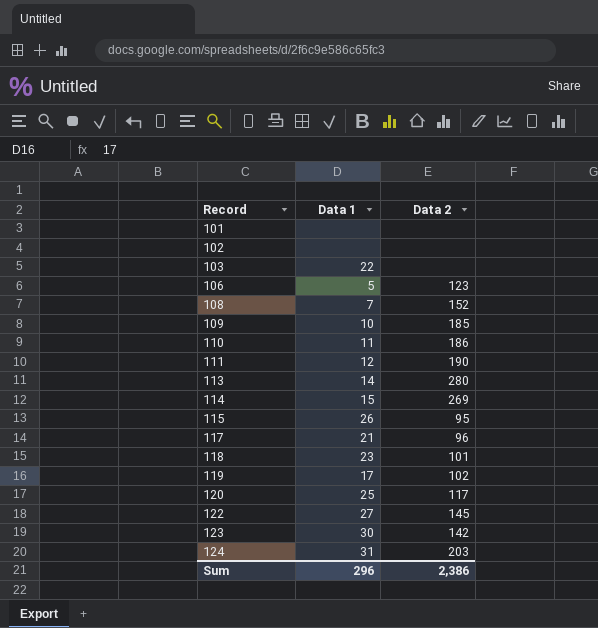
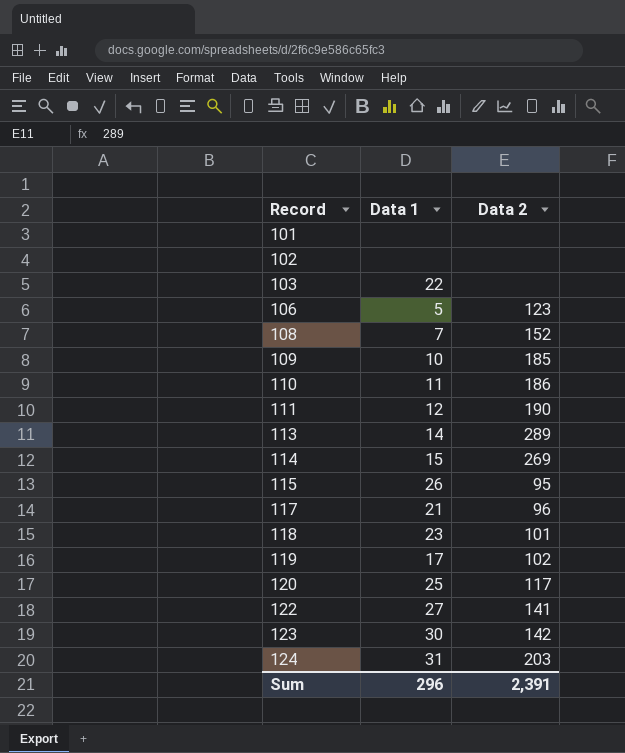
113 | Data 2: 280 -> 289
122 | Data 2: 145 -> 141
Sum | Data 2: 2,386 -> 2,391

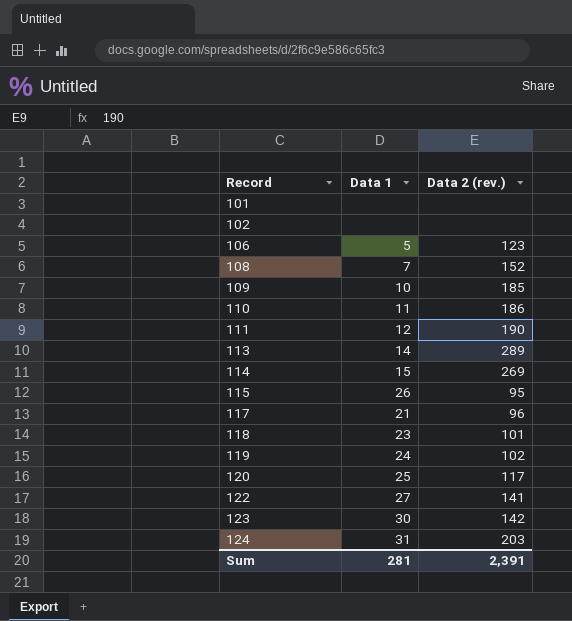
column name: Data 2 -> Data 2 (rev.)
row 103: 22 | none -> none
119 | Data 1: 17 -> 24
Sum | Data 1: 296 -> 281

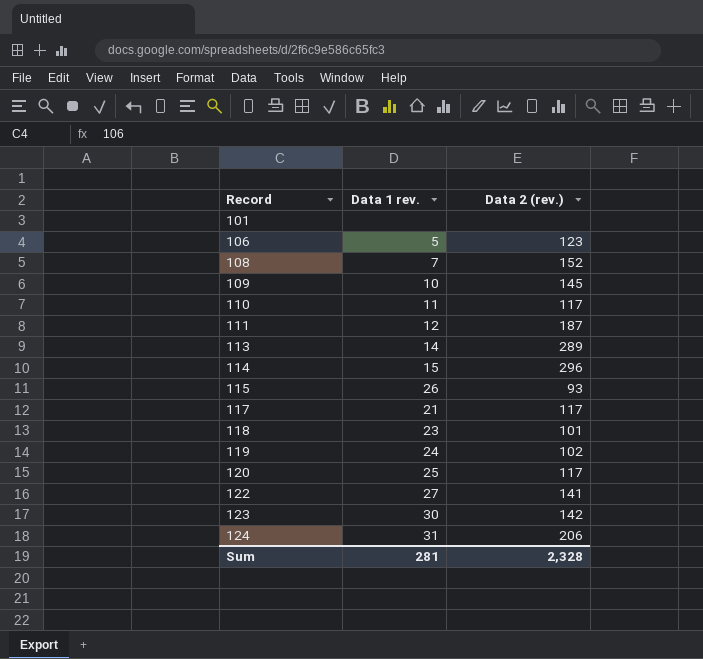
column name: Data 1 -> Data 1 rev.
row 102: none | none -> none
109 | Data 2 (rev.): 185 -> 145
110 | Data 2 (rev.): 186 -> 117
111 | Data 2 (rev.): 190 -> 187
114 | Data 2 (rev.): 269 -> 296
115 | Data 2 (rev.): 95 -> 93
117 | Data 2 (rev.): 96 -> 117
124 | Data 2 (rev.): 203 -> 206
Sum | Data 2 (rev.): 2,391 -> 2,328

